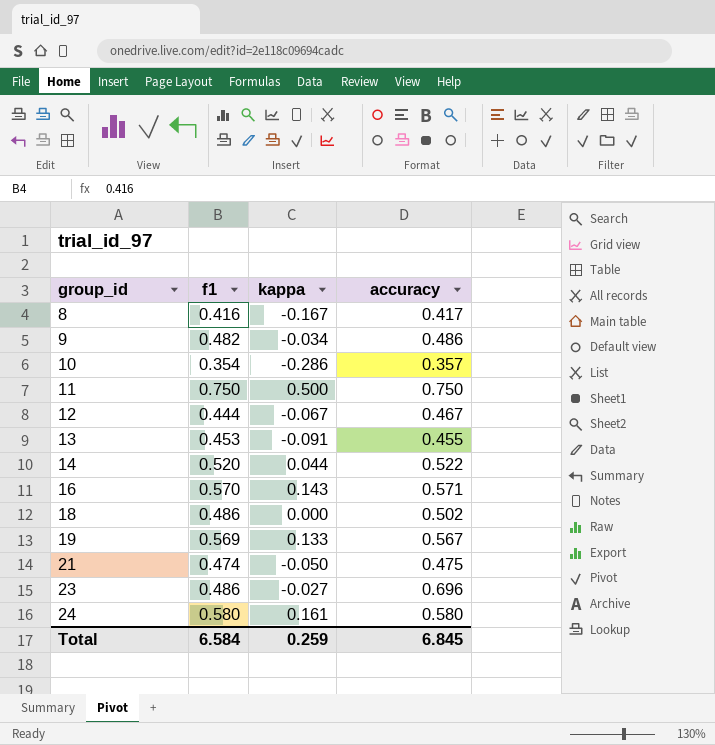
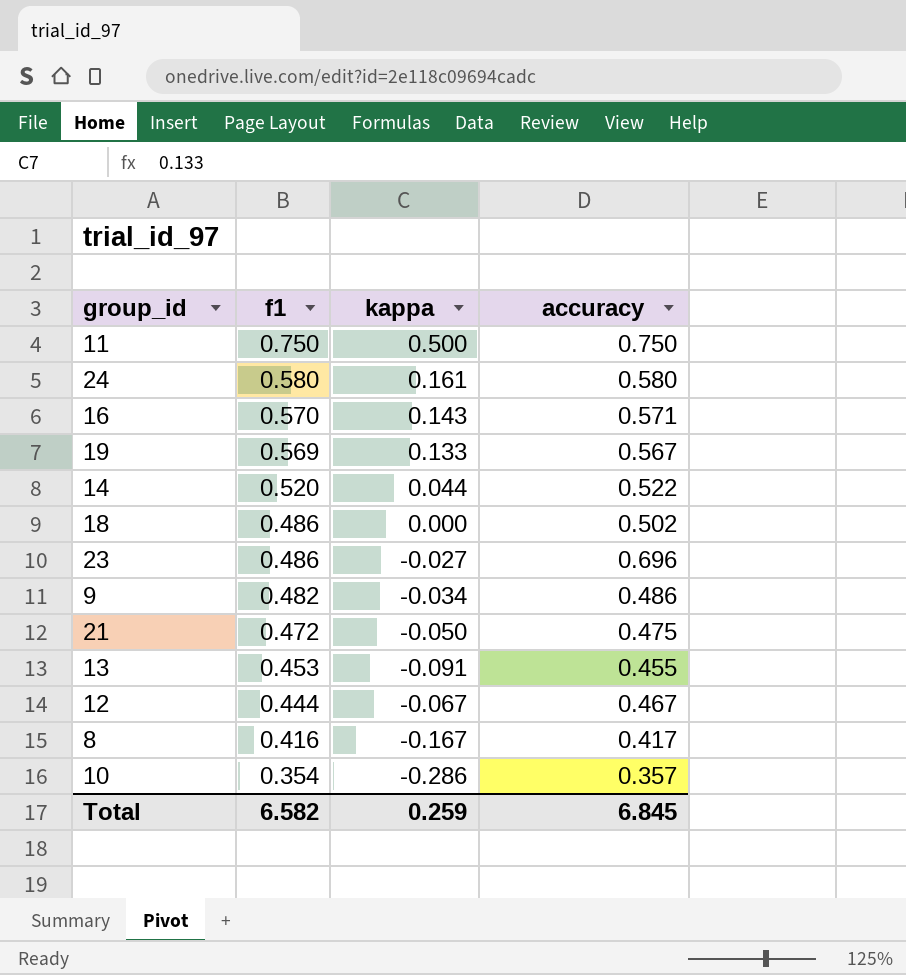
row order: group_id ascending -> f1 descending
21 | f1: 0.474 -> 0.472
Total | f1: 6.584 -> 6.582

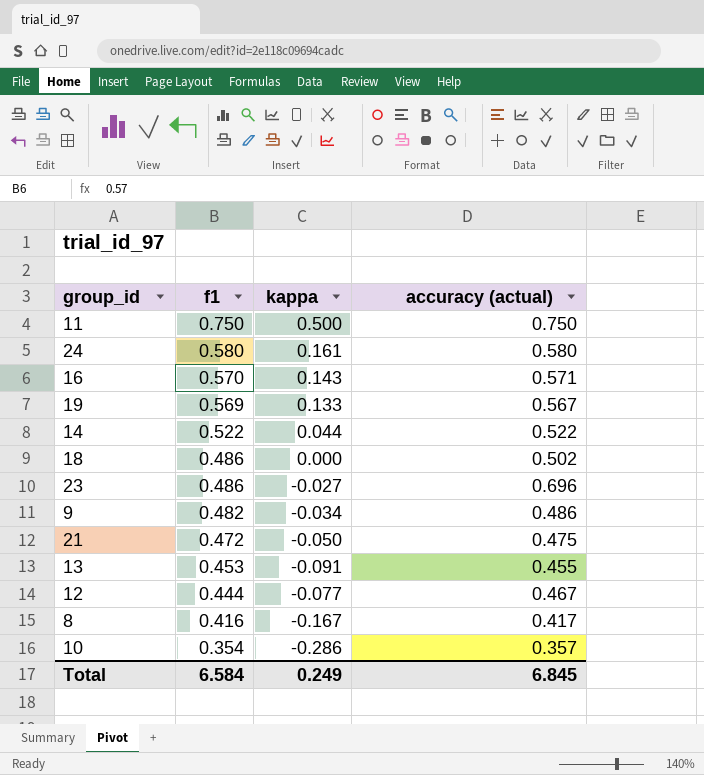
column name: accuracy -> accuracy (actual)
14 | f1: 0.520 -> 0.522
12 | kappa: -0.067 -> -0.077
Total | f1: 6.582 -> 6.584
Total | kappa: 0.259 -> 0.249

